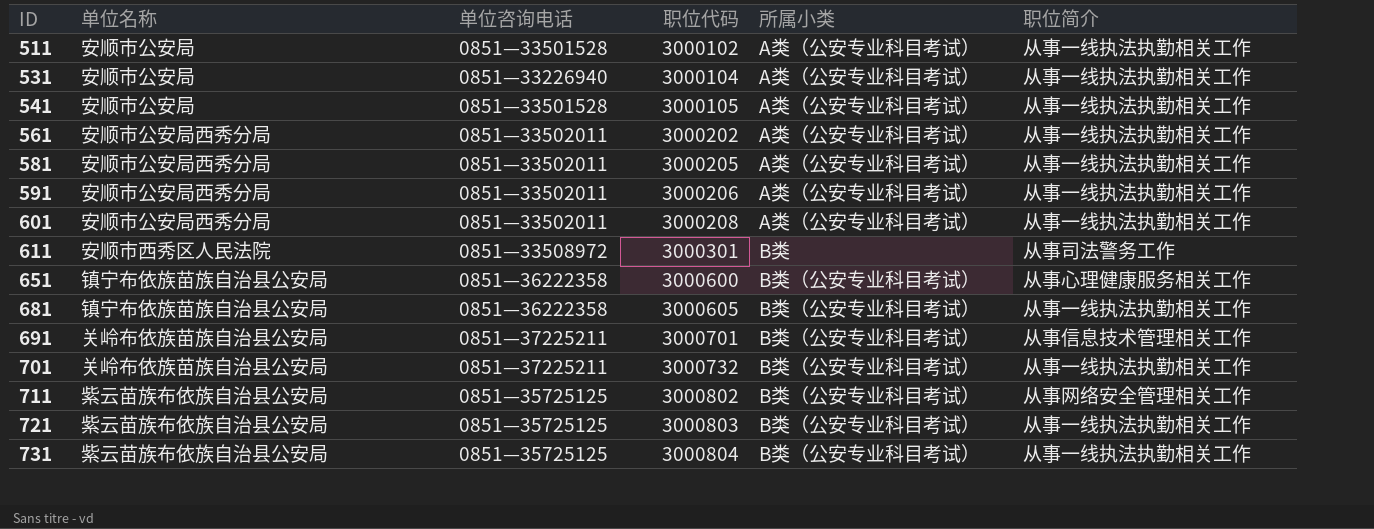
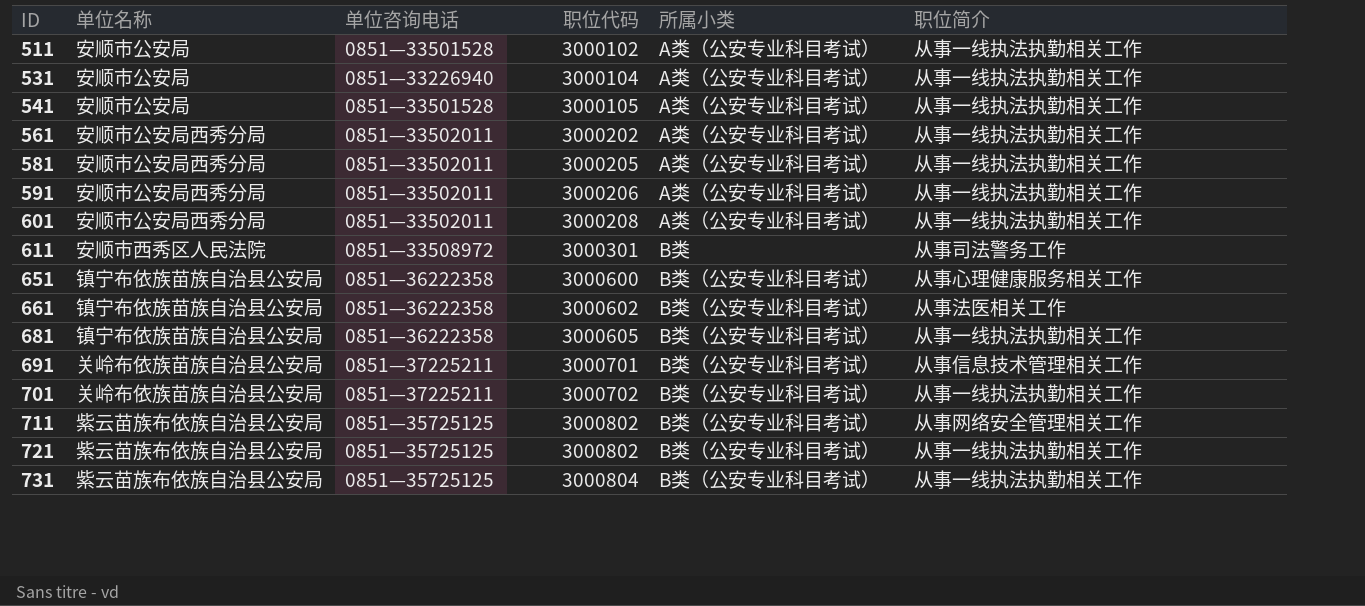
row 661: none -> 镇宁布依族苗族自治县公安局 | 0851—36222358 | 3000602 | B类（公安专业科目考试） | 从事法医相关工作
701 | 职位代码: 3000732 -> 3000702
721 | 职位代码: 3000803 -> 3000802

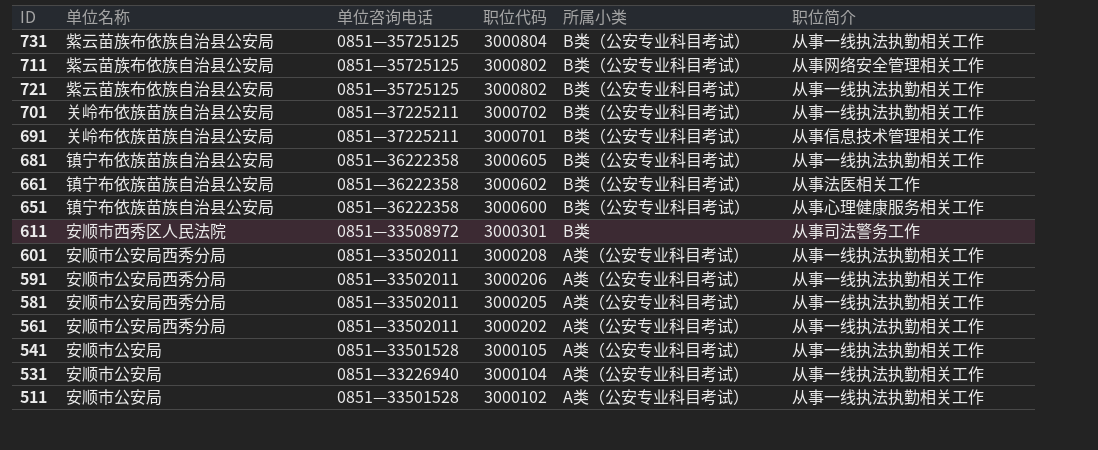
row order: ID ascending -> 职位代码 descending

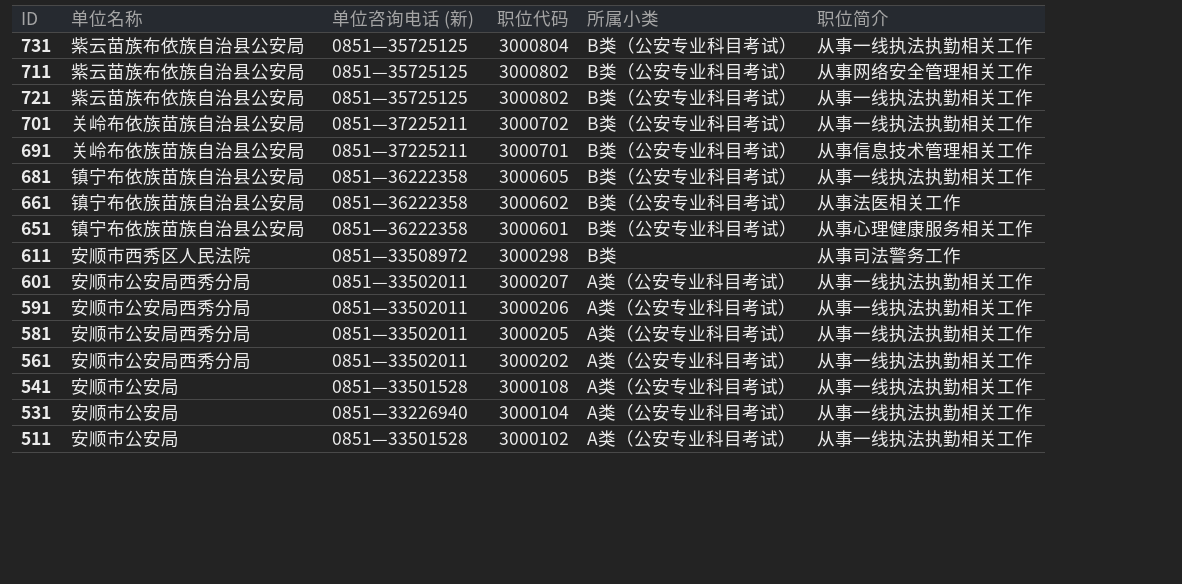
column name: 单位咨询电话 -> 单位咨询电话 (新)
651 | 职位代码: 3000600 -> 3000601
611 | 职位代码: 3000301 -> 3000298
601 | 职位代码: 3000208 -> 3000207
541 | 职位代码: 3000105 -> 3000108

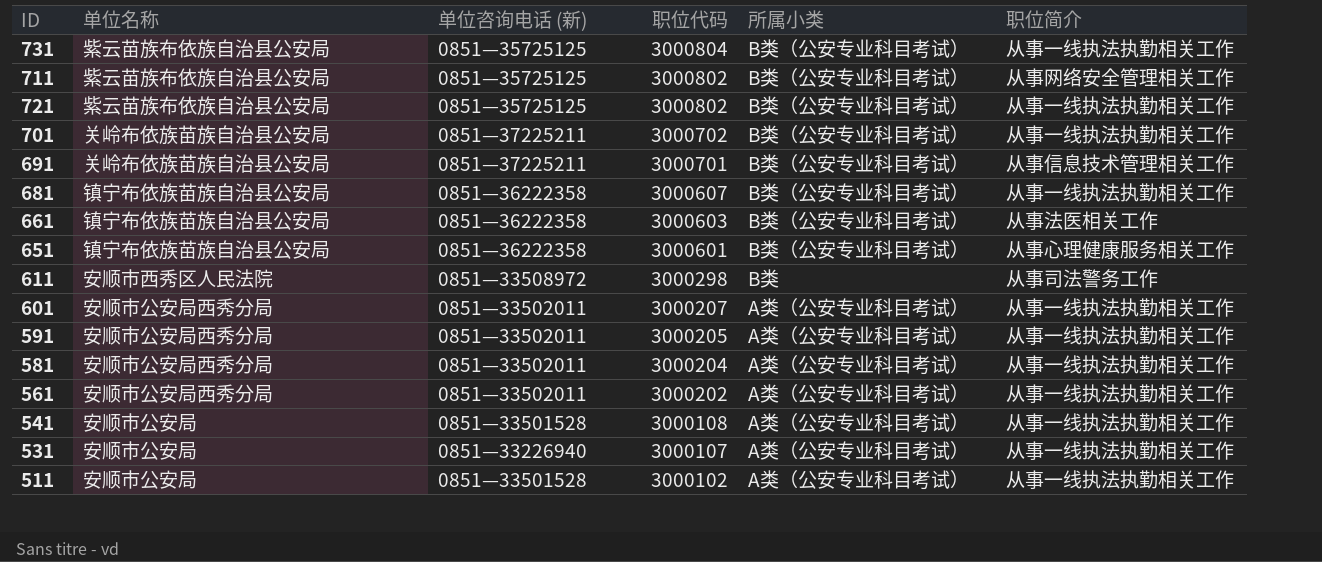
681 | 职位代码: 3000605 -> 3000607
661 | 职位代码: 3000602 -> 3000603
591 | 职位代码: 3000206 -> 3000205
581 | 职位代码: 3000205 -> 3000204
531 | 职位代码: 3000104 -> 3000107

